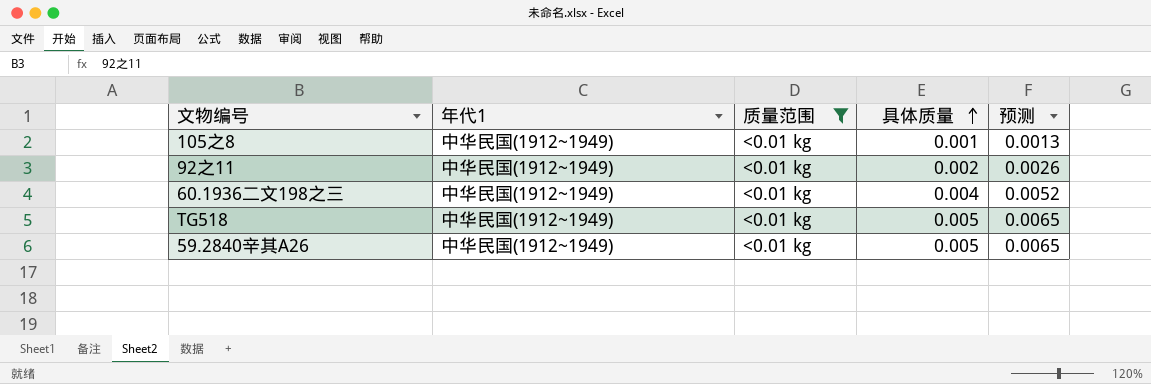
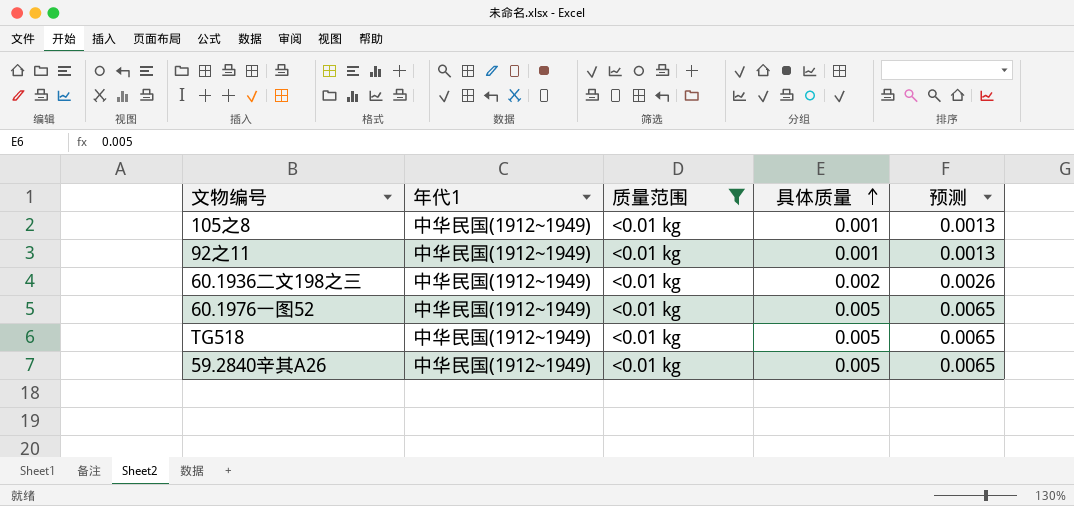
92之11 | 具体质量: 0.002 -> 0.001
92之11 | 预测: 0.0026 -> 0.0013
60.1936二文198之三 | 具体质量: 0.004 -> 0.002
60.1936二文198之三 | 预测: 0.0052 -> 0.0026
row 60.1976一图52: none -> 中华民国(1912~1949) | <0.01 kg | 0.005 | 0.0065

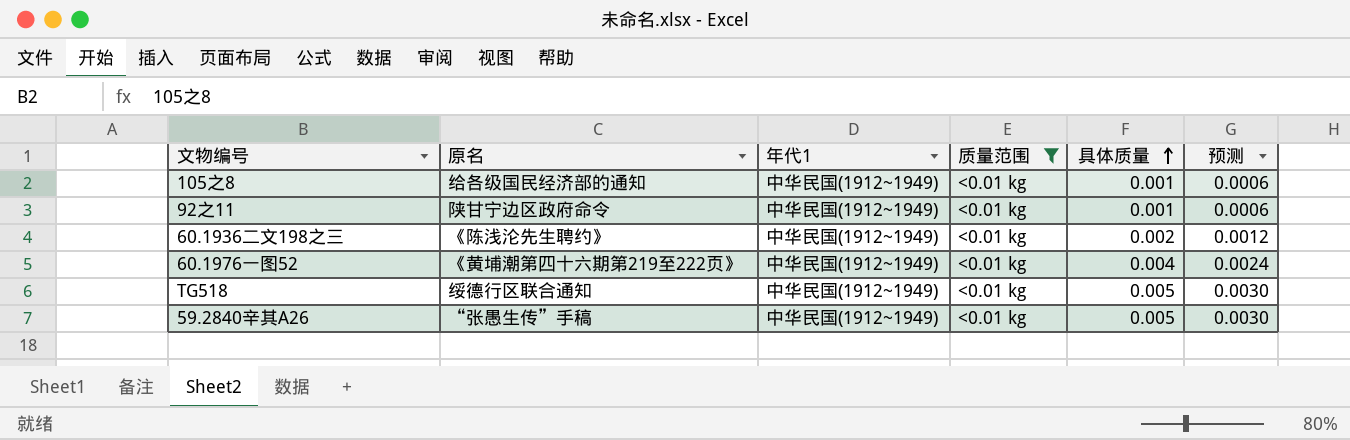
column 原名 | position: none -> 2
column 预测 | formula: [具体质量] * 1.3 -> [具体质量] * 0.6
60.1976一图52 | 具体质量: 0.005 -> 0.004

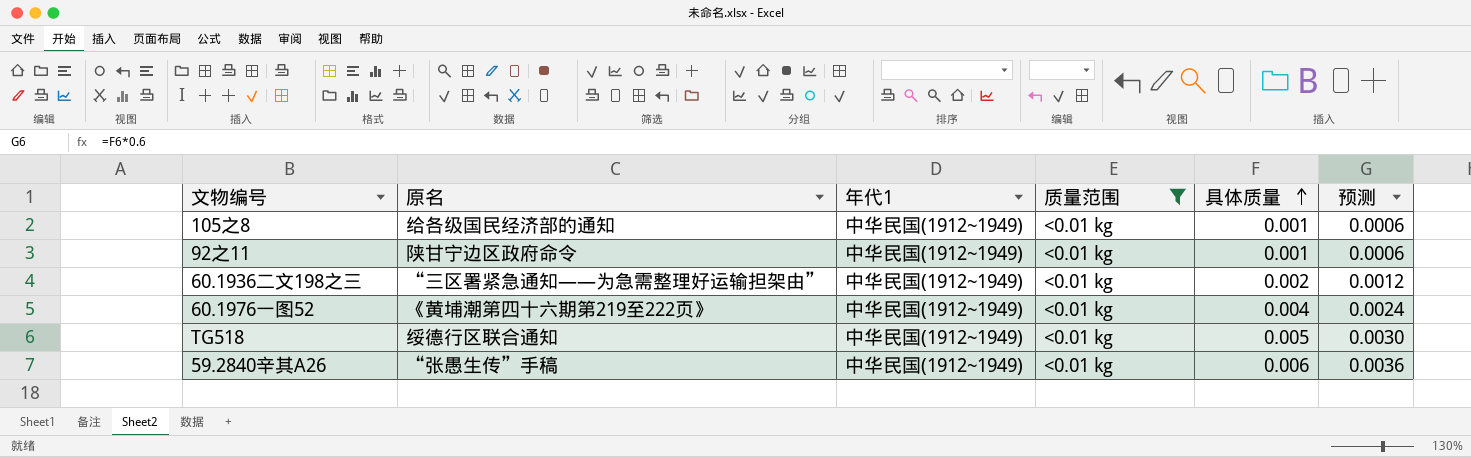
60.1936二文198之三 | 原名: 《陈浅沦先生聘约》 -> “三区署紧急通知——为急需整理好运输担架由”
59.2840辛其A26 | 具体质量: 0.005 -> 0.006
59.2840辛其A26 | 预测: 0.0030 -> 0.0036

